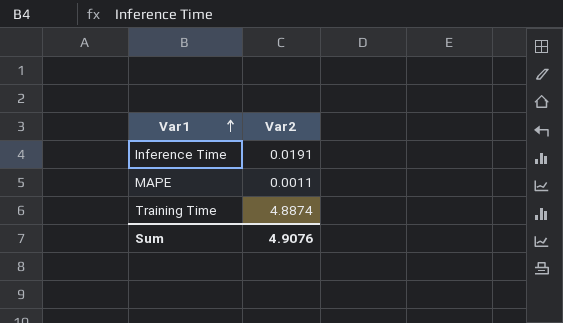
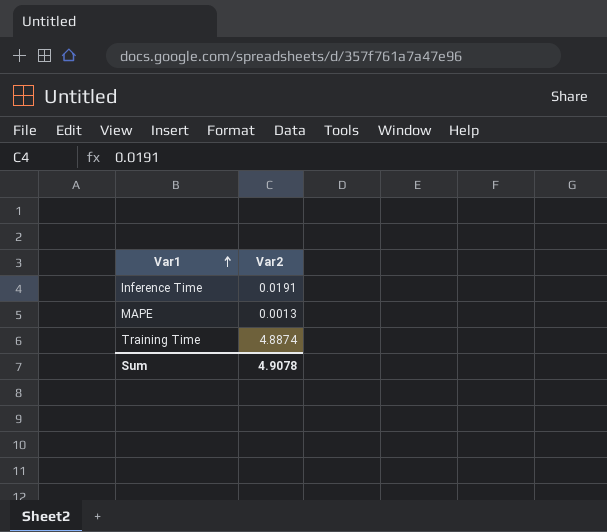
MAPE | Var2: 0.0011 -> 0.0013
Sum | Var2: 4.9076 -> 4.9078

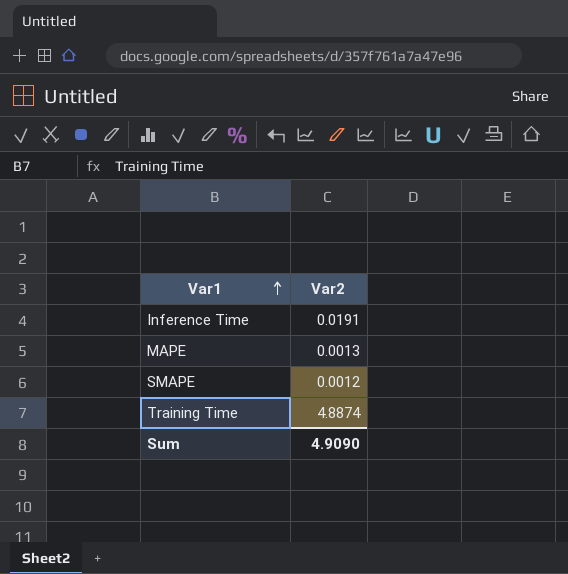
row SMAPE: none -> 0.0012
Sum | Var2: 4.9078 -> 4.9090

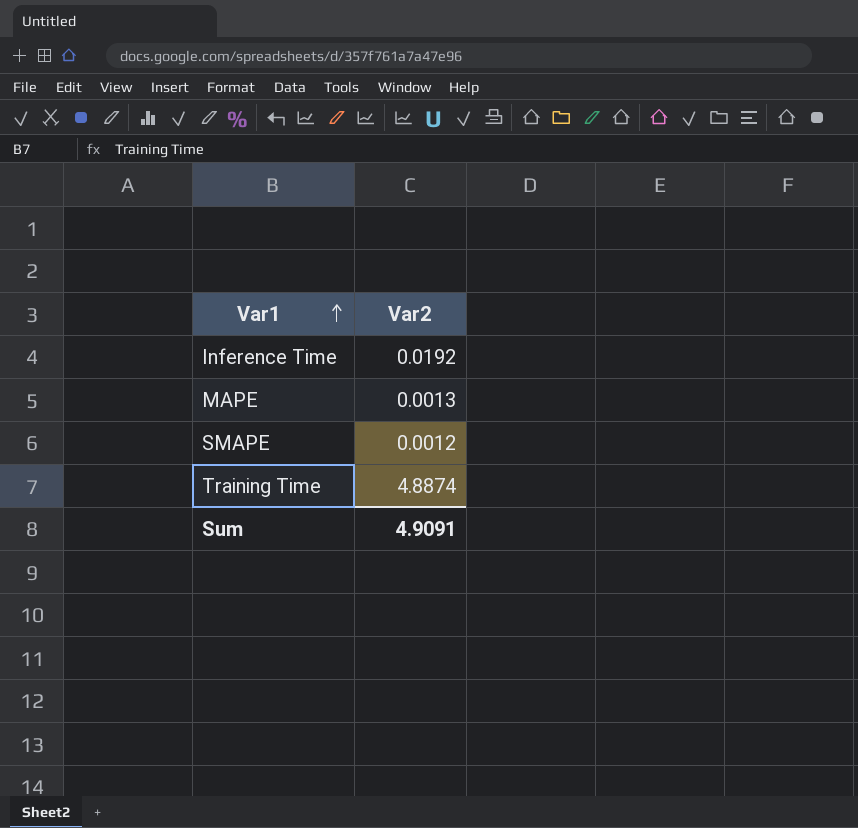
Inference Time | Var2: 0.0191 -> 0.0192
Sum | Var2: 4.9090 -> 4.9091

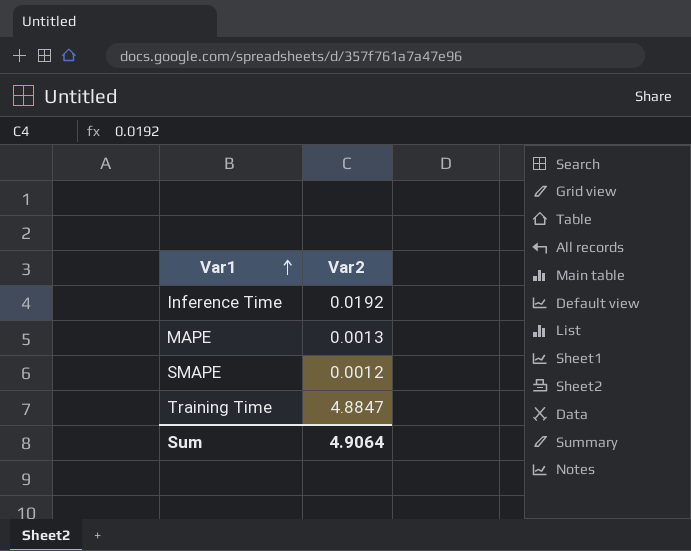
Training Time | Var2: 4.8874 -> 4.8847
Sum | Var2: 4.9091 -> 4.9064

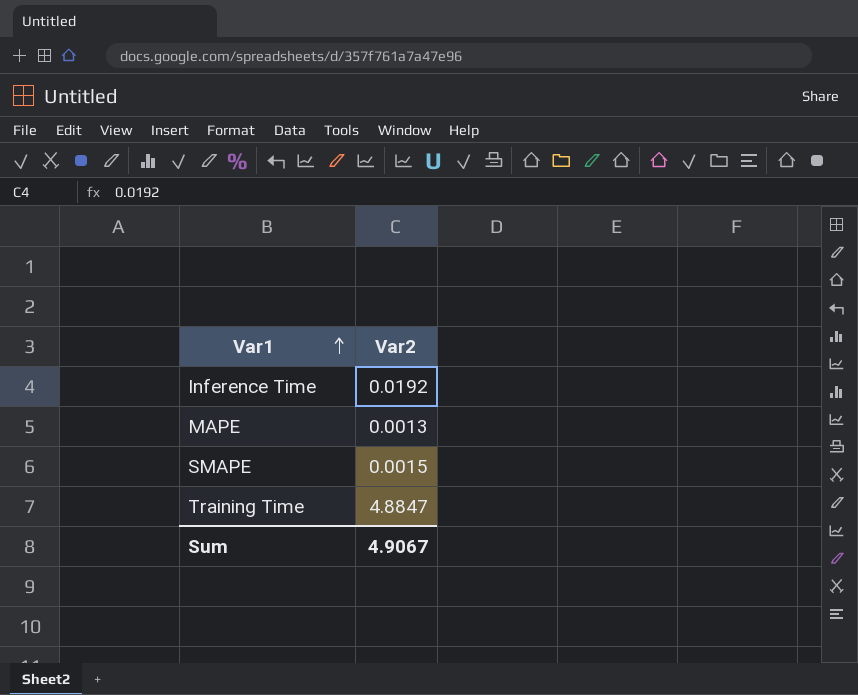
SMAPE | Var2: 0.0012 -> 0.0015
Sum | Var2: 4.9064 -> 4.9067

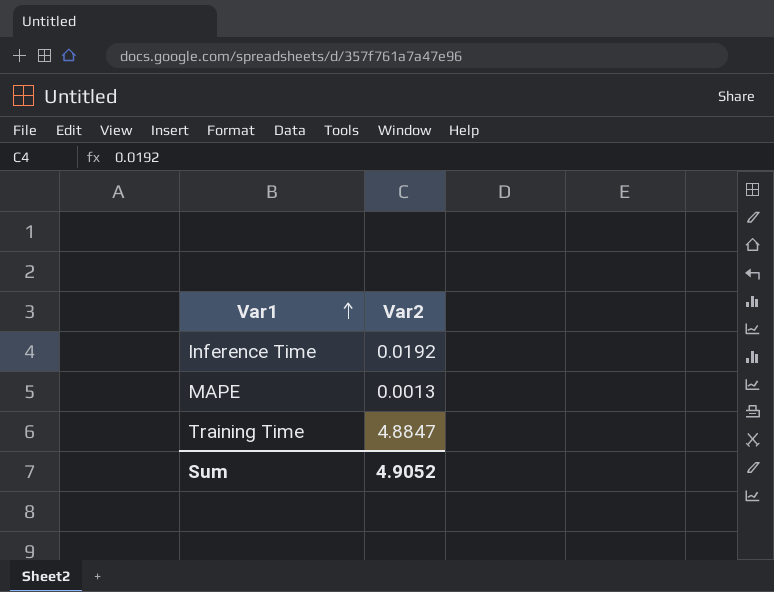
row SMAPE: 0.0015 -> none
Sum | Var2: 4.9067 -> 4.9052

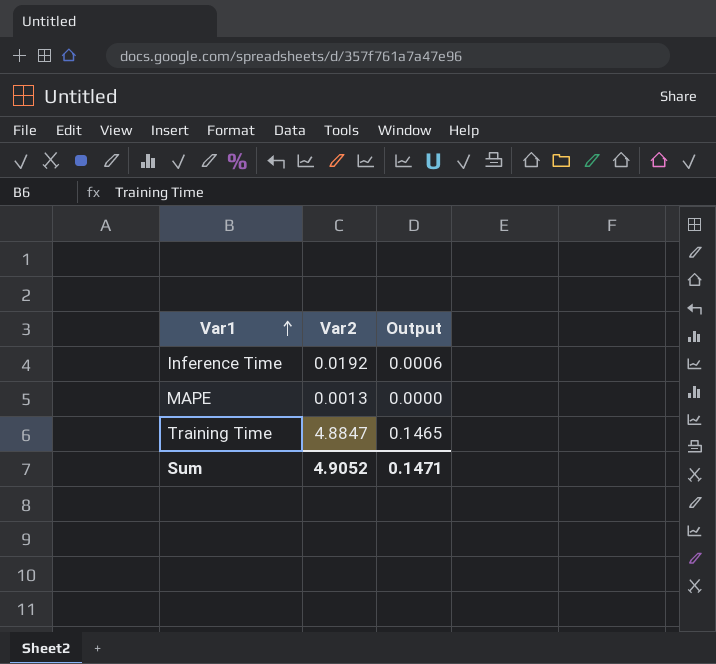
column Output | formula: none -> [Var2] * 0.03

